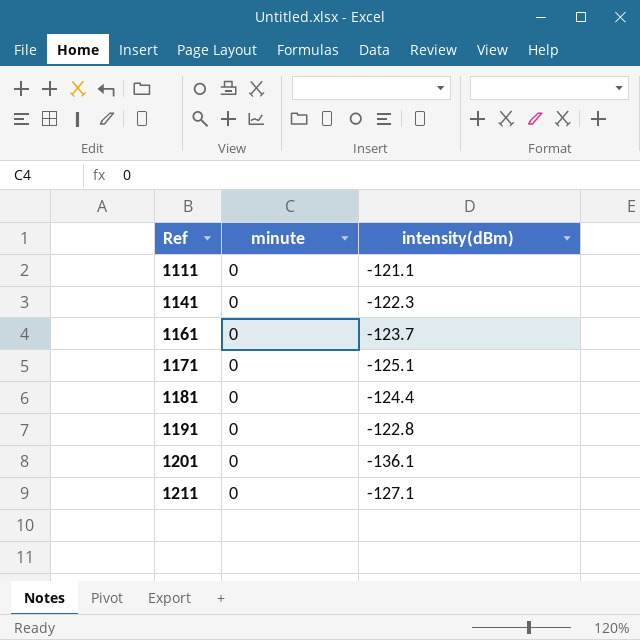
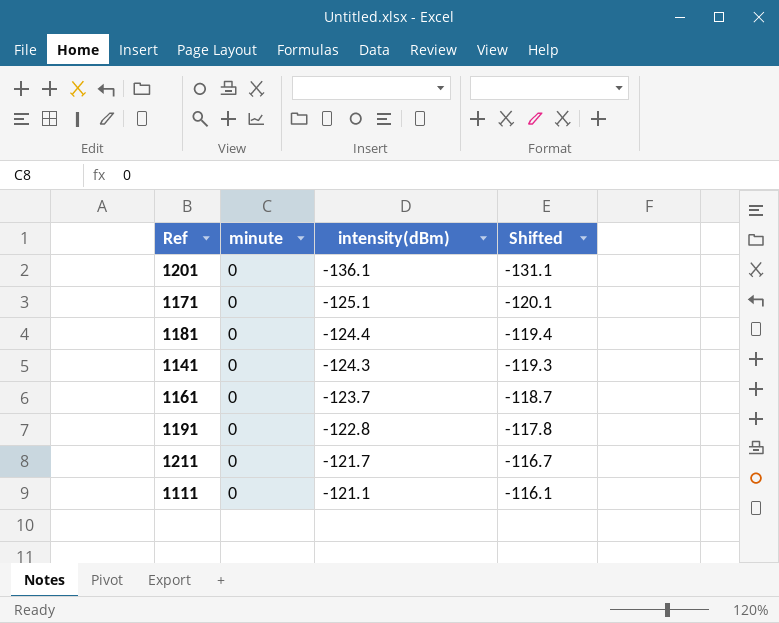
row order: Ref ascending -> intensity(dBm) ascending
column Shifted | formula: none -> [intensity(dBm)] + 5
1141 | intensity(dBm): -122.3 -> -124.3
1211 | intensity(dBm): -127.1 -> -121.7

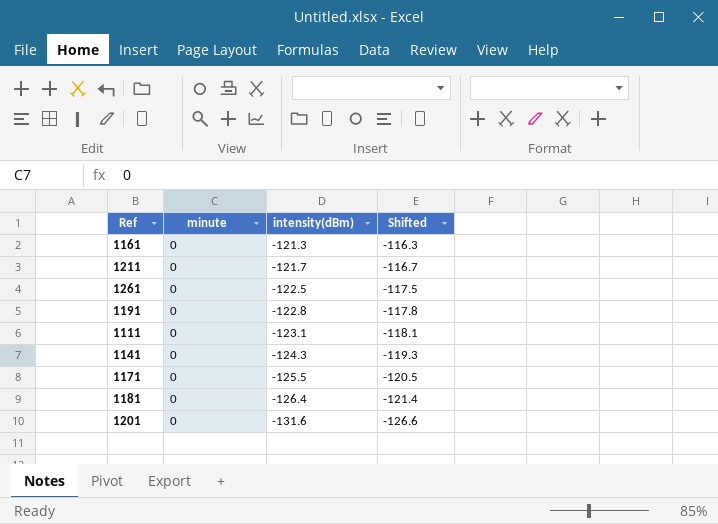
row order: intensity(dBm) ascending -> intensity(dBm) descending
1161 | intensity(dBm): -123.7 -> -121.3
1161 | Shifted: -118.7 -> -116.3
row 1261: none -> 0 | -122.5 | -117.5
1111 | intensity(dBm): -121.1 -> -123.1
1111 | Shifted: -116.1 -> -118.1
1171 | intensity(dBm): -125.1 -> -125.5
1171 | Shifted: -120.1 -> -120.5
1181 | intensity(dBm): -124.4 -> -126.4
1181 | Shifted: -119.4 -> -121.4
1201 | intensity(dBm): -136.1 -> -131.6
1201 | Shifted: -131.1 -> -126.6

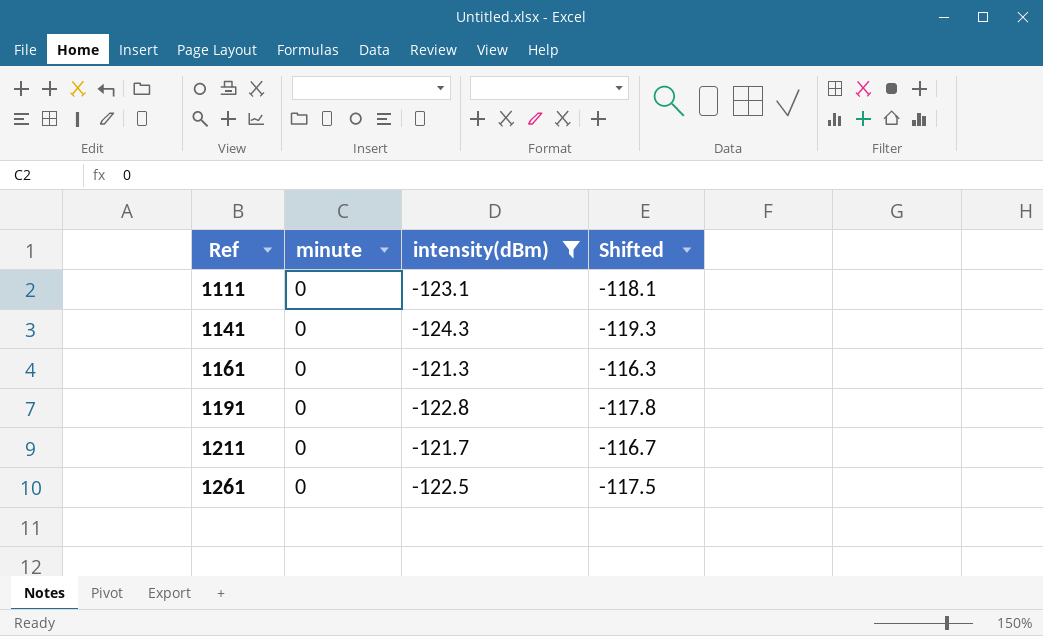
filter: none -> intensity(dBm) >= -124.3
row order: intensity(dBm) descending -> Ref ascending

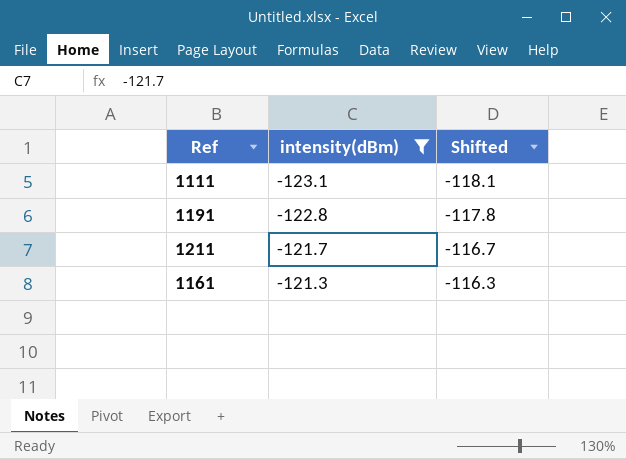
row order: Ref ascending -> intensity(dBm) ascending
column minute | position: 2 -> none
row 1141: 0 | -124.3 | -119.3 -> none
row 1261: 0 | -122.5 | -117.5 -> none

